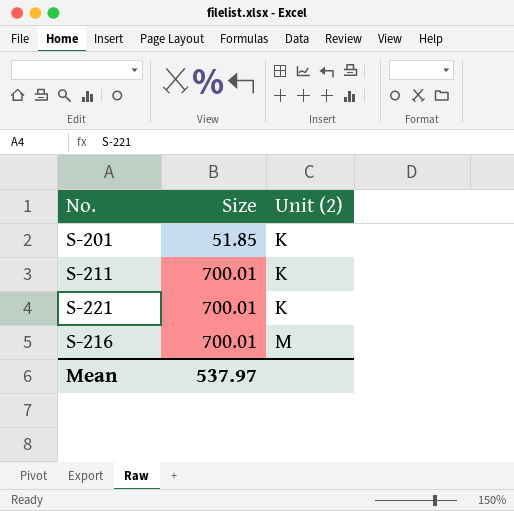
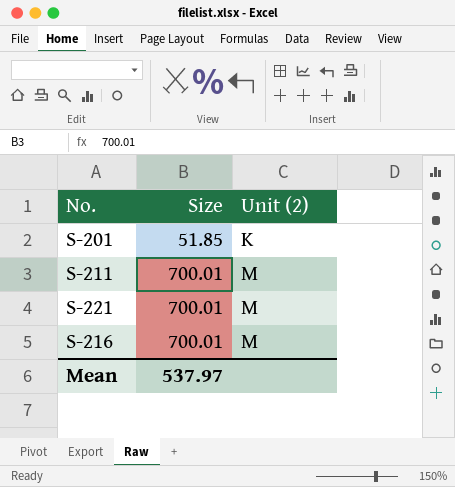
S-211 | Unit (2): K -> M
S-221 | Unit (2): K -> M

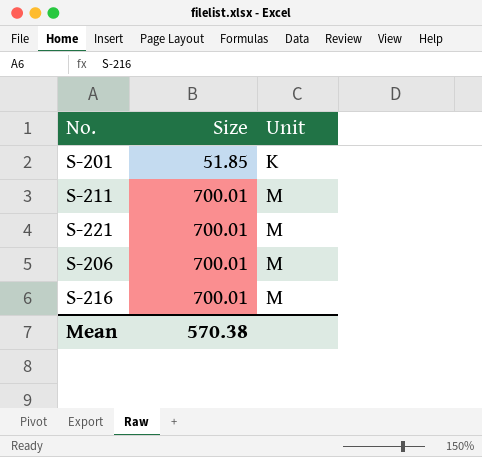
column name: Unit (2) -> Unit
row S-206: none -> 700.01 | M
Mean | Size: 537.97 -> 570.38

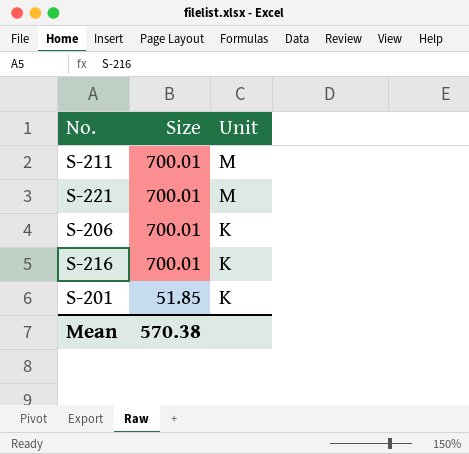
row order: Size ascending -> Size descending
S-206 | Unit: M -> K
S-216 | Unit: M -> K

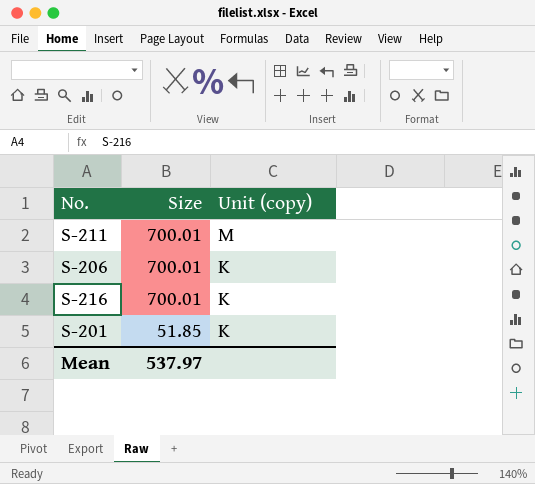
column name: Unit -> Unit (copy)
row S-221: 700.01 | M -> none
Mean | Size: 570.38 -> 537.97

